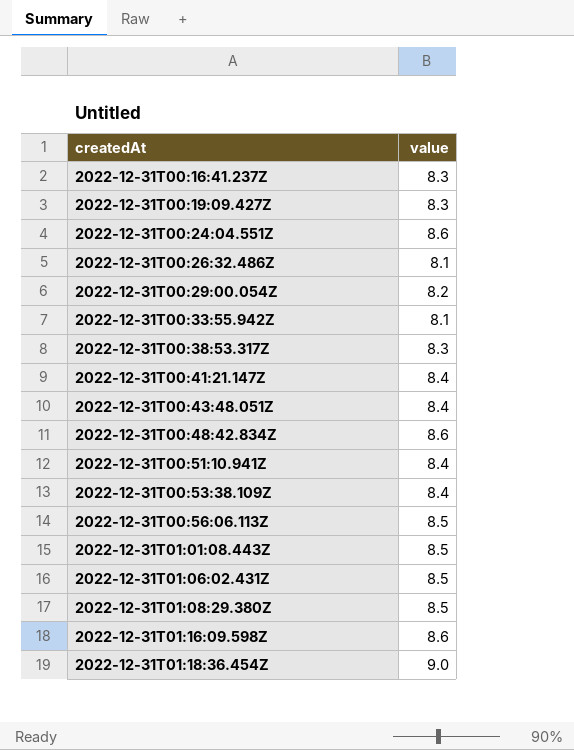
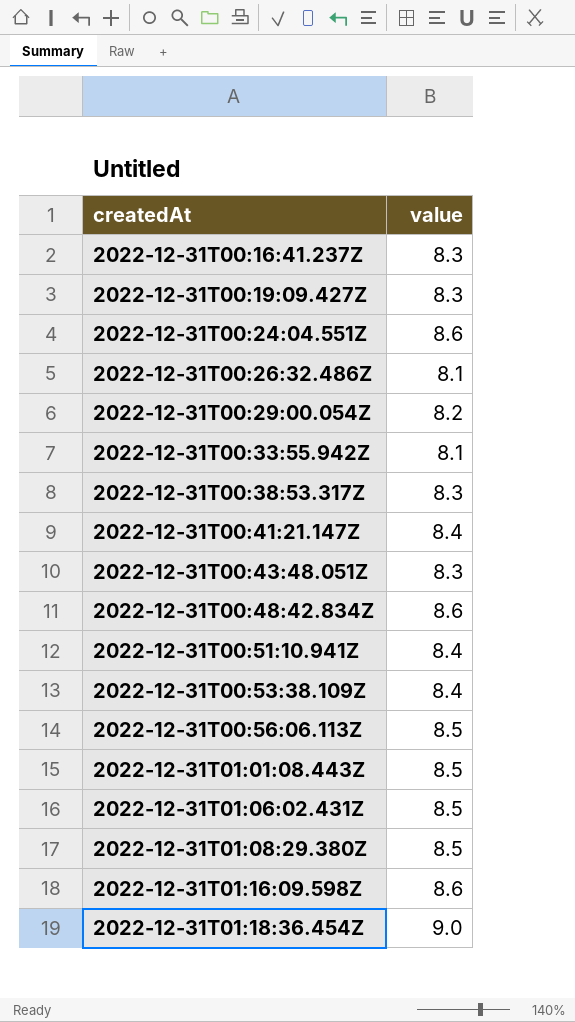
2022-12-31T00:43:48.051Z | value: 8.4 -> 8.3

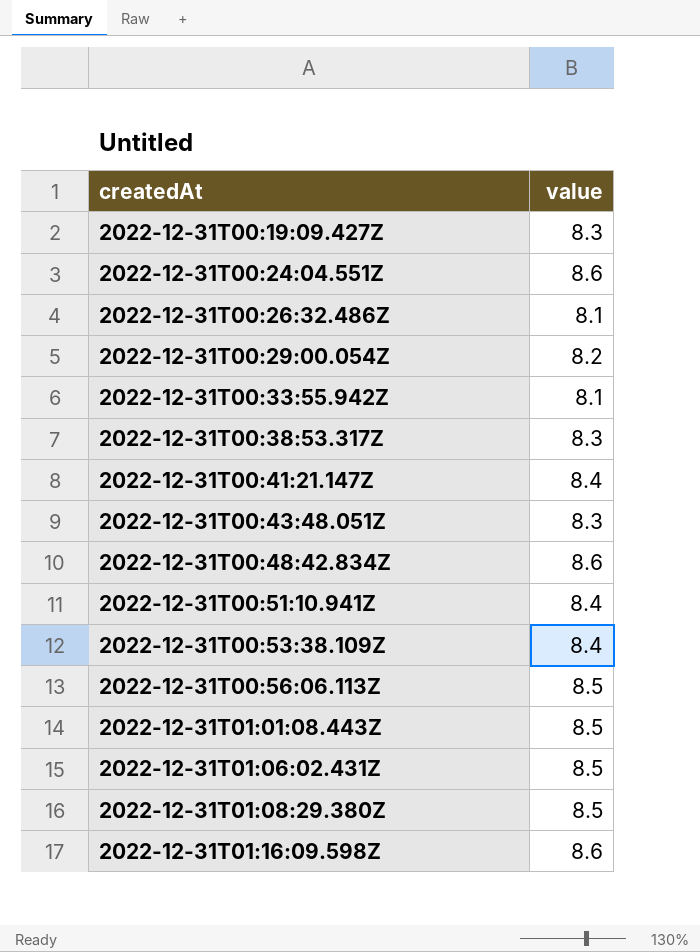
row 2022-12-31T00:16:41.237Z: 8.3 -> none
row 2022-12-31T01:18:36.454Z: 9.0 -> none

